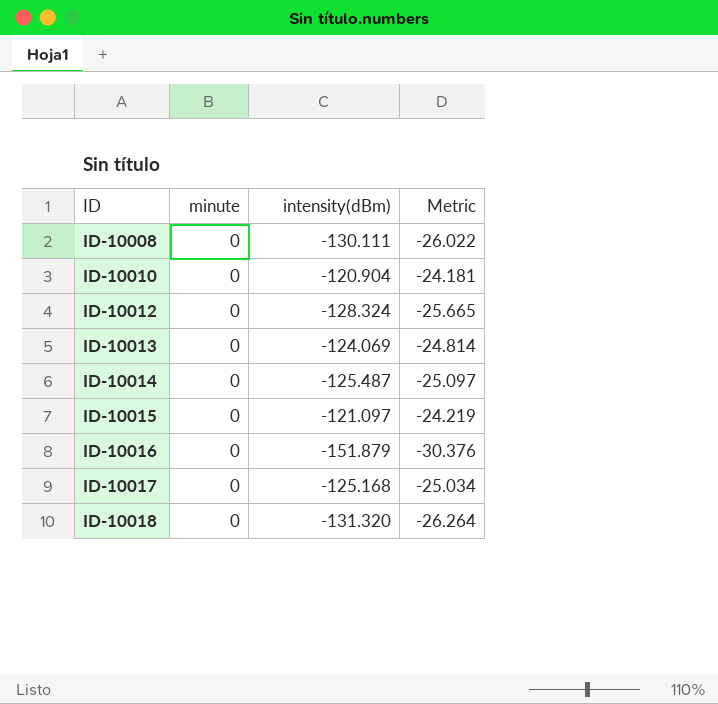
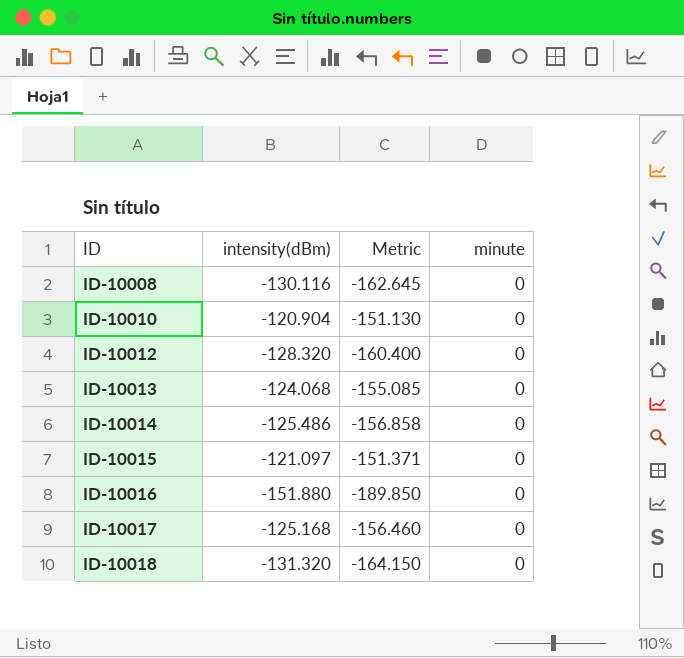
column Metric | formula: [intensity(dBm)] * 0.2 -> [intensity(dBm)] * 1.25
column minute | position: 2 -> 4
ID-10008 | intensity(dBm): -130.111 -> -130.116
ID-10012 | intensity(dBm): -128.324 -> -128.320
ID-10013 | intensity(dBm): -124.069 -> -124.068
ID-10014 | intensity(dBm): -125.487 -> -125.486
ID-10016 | intensity(dBm): -151.879 -> -151.880

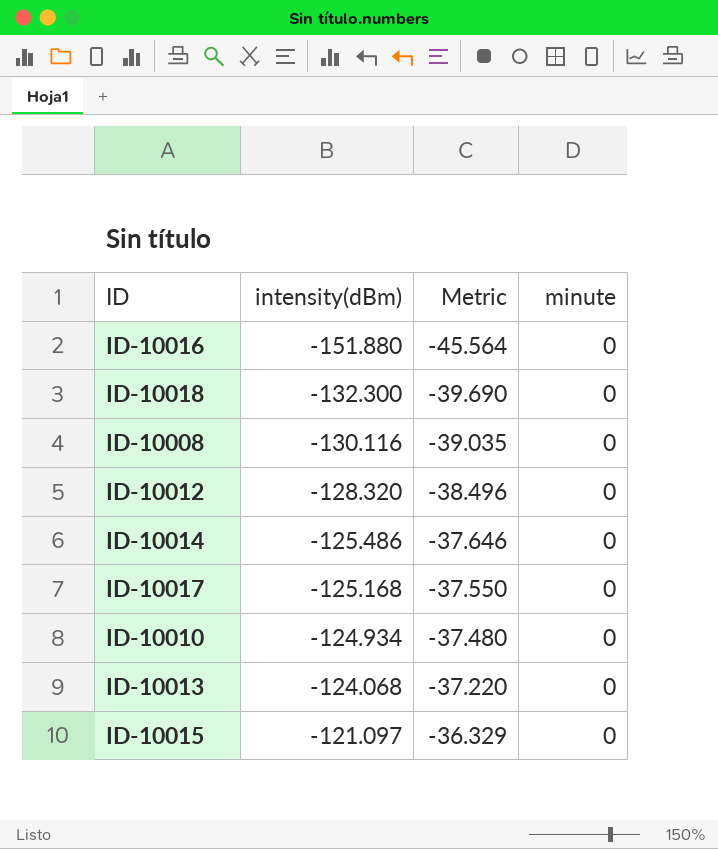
row order: ID ascending -> intensity(dBm) ascending
column Metric | formula: [intensity(dBm)] * 1.25 -> [intensity(dBm)] * 0.3
ID-10018 | intensity(dBm): -131.320 -> -132.300
ID-10010 | intensity(dBm): -120.904 -> -124.934

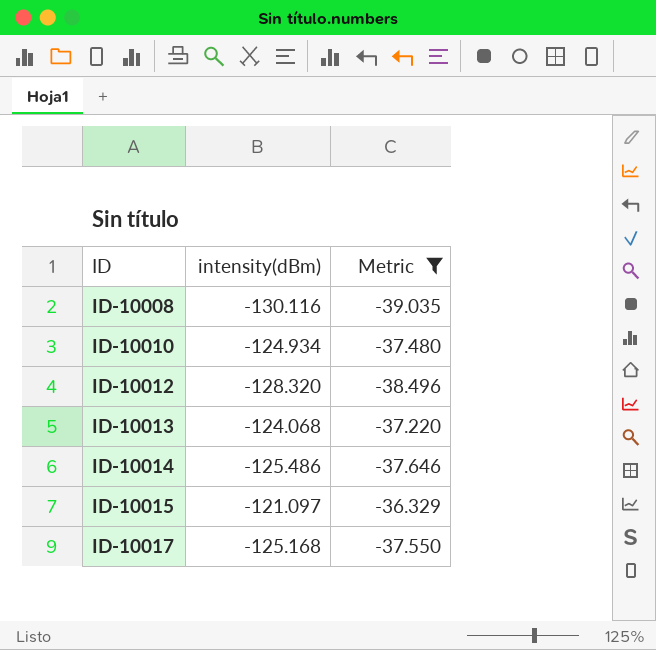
filter: none -> Metric >= -39.035
row order: intensity(dBm) ascending -> ID ascending
column minute | position: 4 -> none

